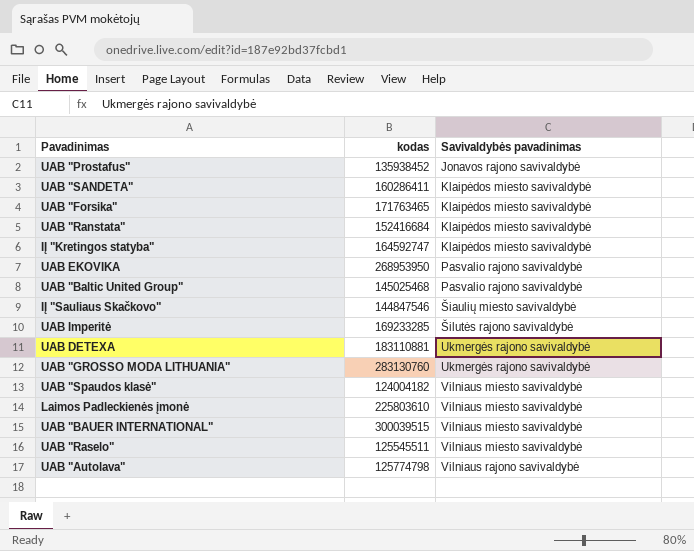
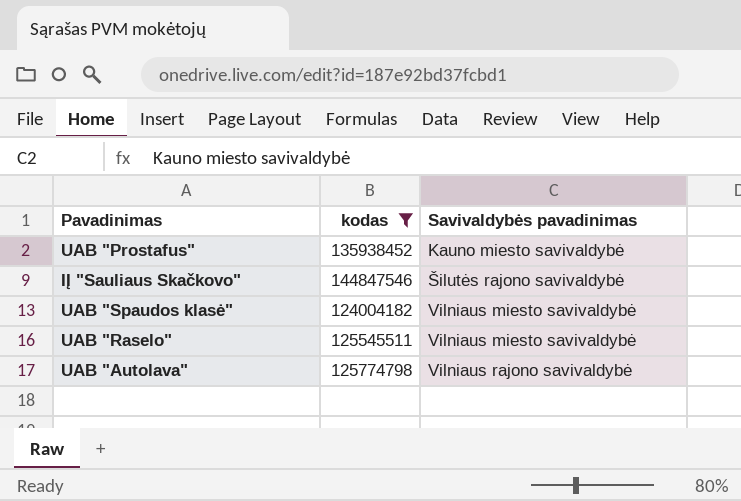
filter: none -> kodas <= 144847546
UAB "Prostafus" | Savivaldybės pavadinimas: Jonavos rajono savivaldybė -> Kauno miesto savivaldybė
IĮ "Sauliaus Skačkovo" | Savivaldybės pavadinimas: Šiaulių miesto savivaldybė -> Šilutės rajono savivaldybė

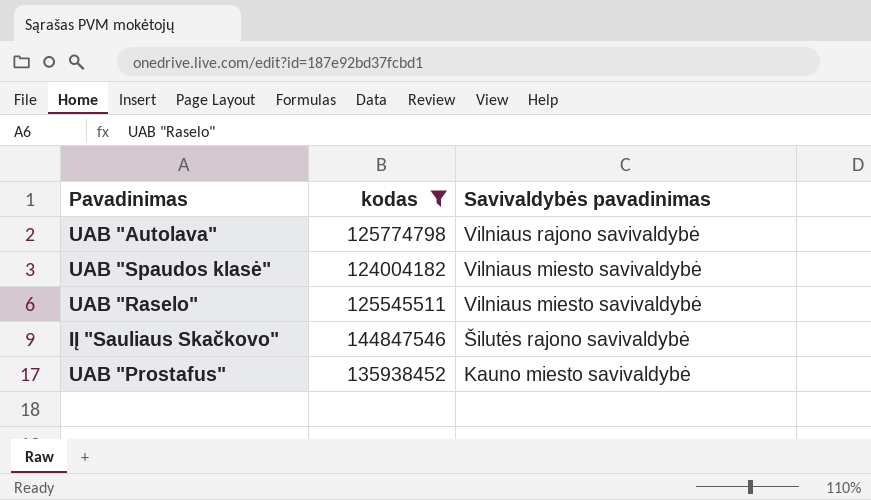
row order: Savivaldybės pavadinimas ascending -> Savivaldybės pavadinimas descending

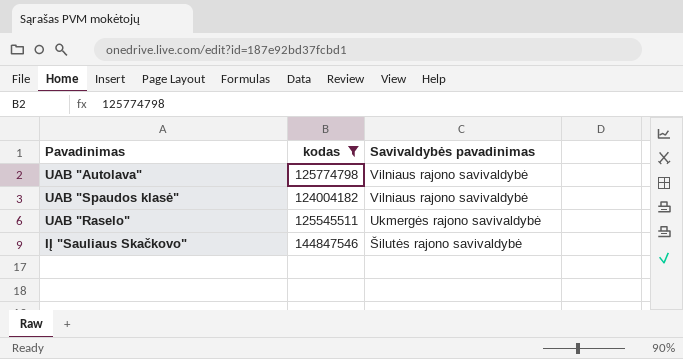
row UAB "Prostafus": 135938452 | Kauno miesto savivaldybė -> none
UAB "Spaudos klasė" | Savivaldybės pavadinimas: Vilniaus miesto savivaldybė -> Vilniaus rajono savivaldybė
UAB "Raselo" | Savivaldybės pavadinimas: Vilniaus miesto savivaldybė -> Ukmergės rajono savivaldybė

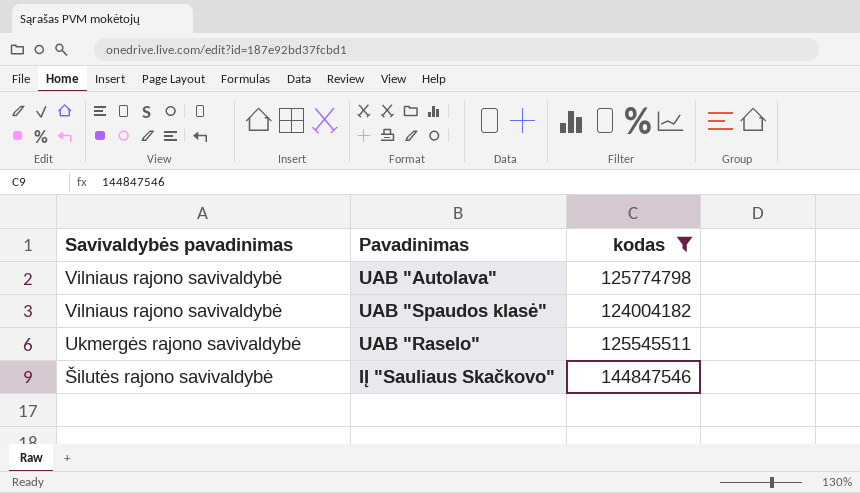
column Savivaldybės pavadinimas | position: 3 -> 1

